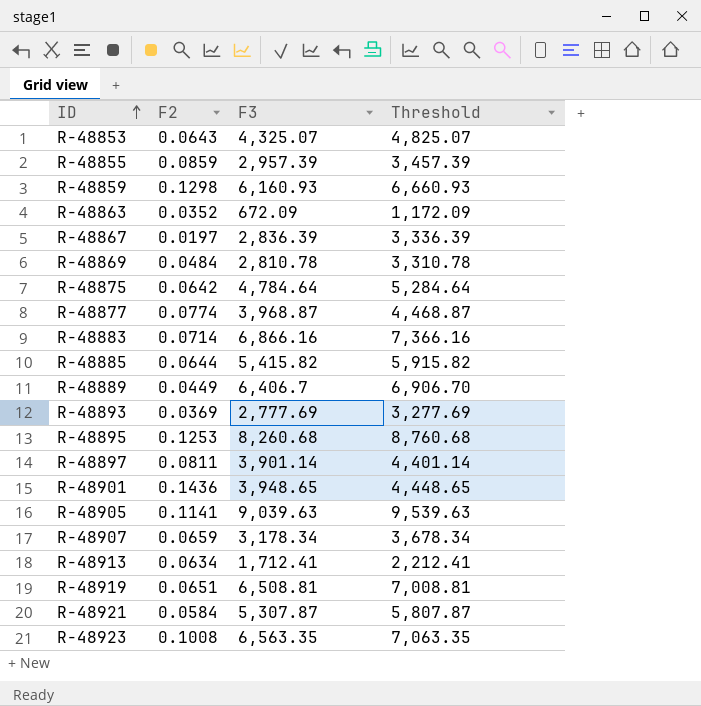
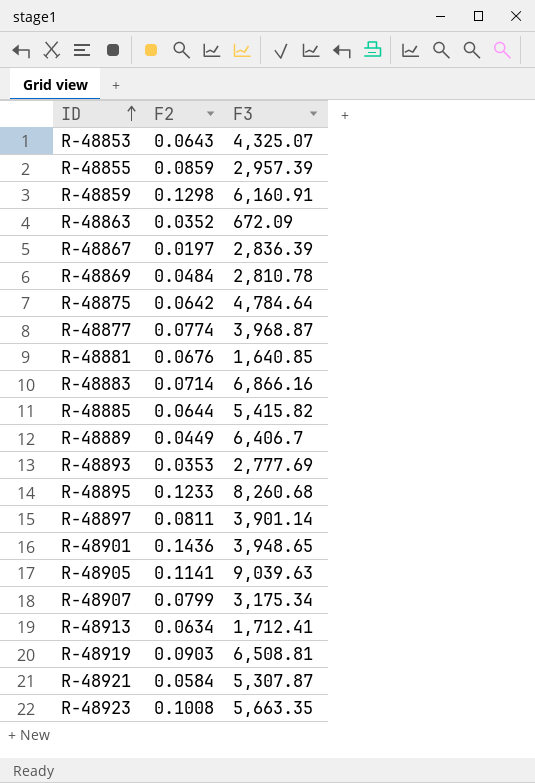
column Threshold | formula: [F3] + 500 -> none
R-48859 | F3: 6,160.93 -> 6,160.91
row R-48881: none -> 0.0676 | 1,640.85
R-48893 | F2: 0.0369 -> 0.0353
R-48895 | F2: 0.1253 -> 0.1233
R-48907 | F2: 0.0659 -> 0.0799
R-48907 | F3: 3,178.34 -> 3,175.34
R-48919 | F2: 0.0651 -> 0.0903
R-48923 | F3: 6,563.35 -> 5,663.35

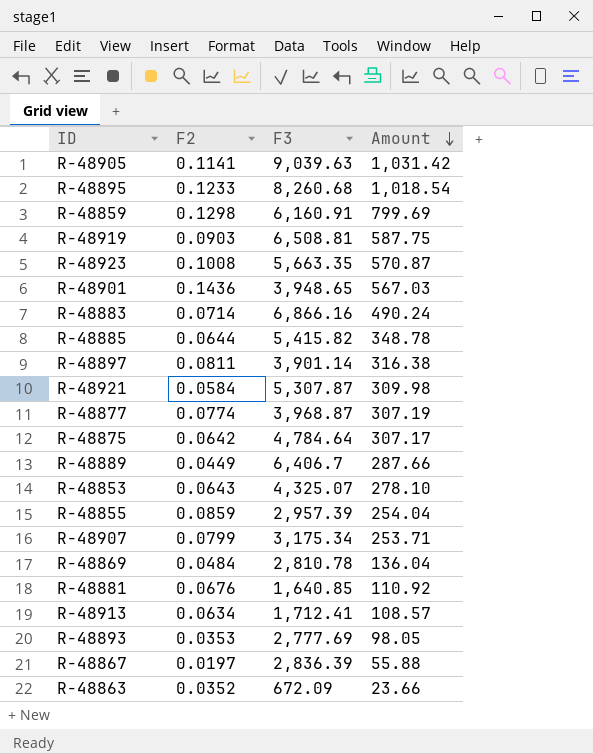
row order: ID ascending -> Amount descending
column Amount | formula: none -> [F2] * [F3]

